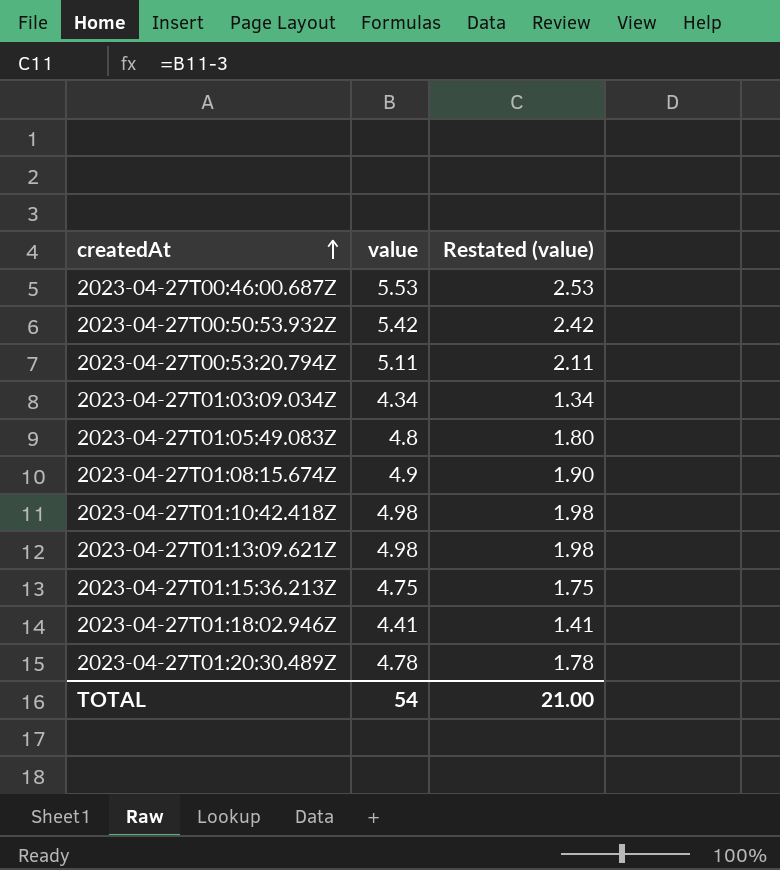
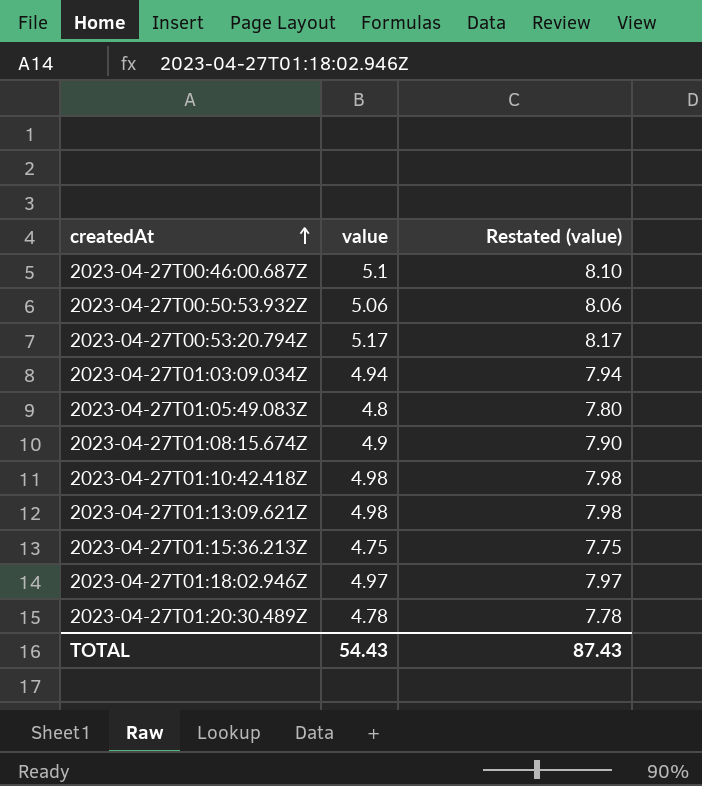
column Restated (value) | formula: [value] - 3 -> [value] + 3
2023-04-27T00:46:00.687Z | value: 5.53 -> 5.1
2023-04-27T00:50:53.932Z | value: 5.42 -> 5.06
2023-04-27T00:53:20.794Z | value: 5.11 -> 5.17
2023-04-27T01:03:09.034Z | value: 4.34 -> 4.94
2023-04-27T01:18:02.946Z | value: 4.41 -> 4.97
TOTAL | value: 54 -> 54.43
TOTAL | Restated (value): 21.00 -> 87.43

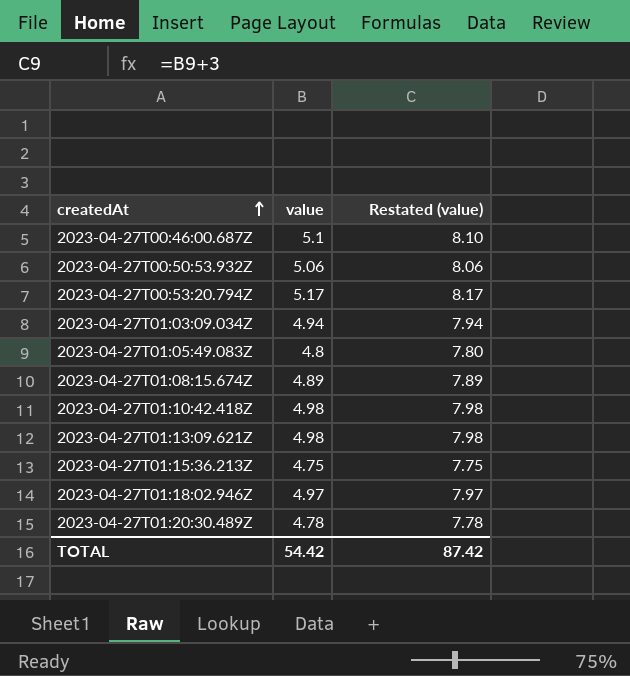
2023-04-27T01:08:15.674Z | value: 4.9 -> 4.89
2023-04-27T01:08:15.674Z | Restated (value): 7.90 -> 7.89
TOTAL | value: 54.43 -> 54.42
TOTAL | Restated (value): 87.43 -> 87.42

